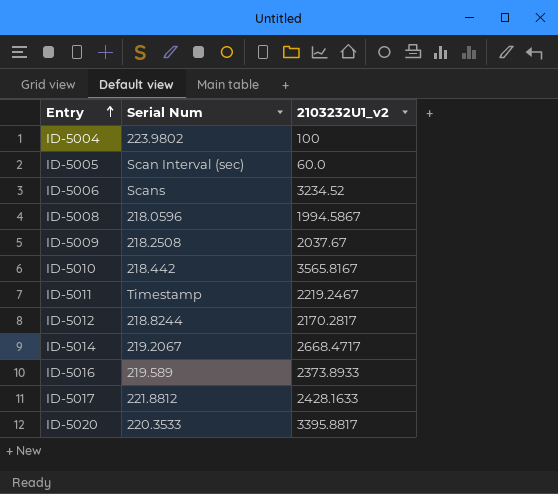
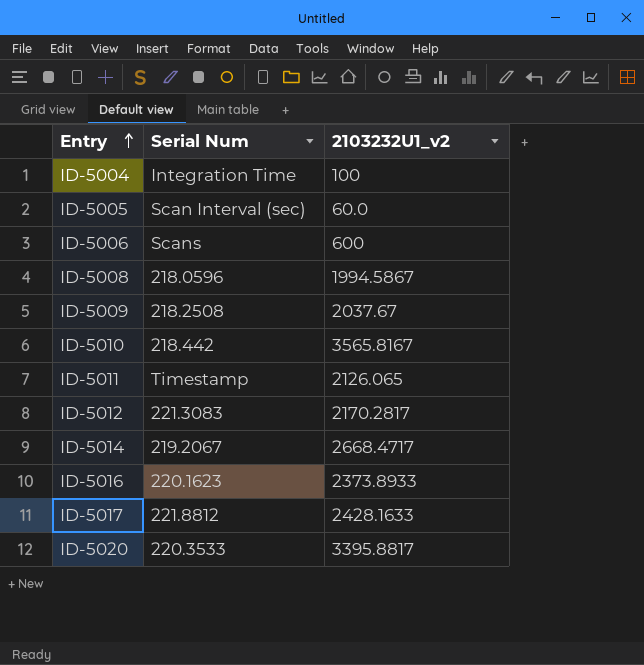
ID-5004 | Serial Num: 223.9802 -> Integration Time
ID-5006 | 2103232U1_v2: 3234.52 -> 600
ID-5011 | 2103232U1_v2: 2219.2467 -> 2126.065
ID-5012 | Serial Num: 218.8244 -> 221.3083
ID-5016 | Serial Num: 219.589 -> 220.1623

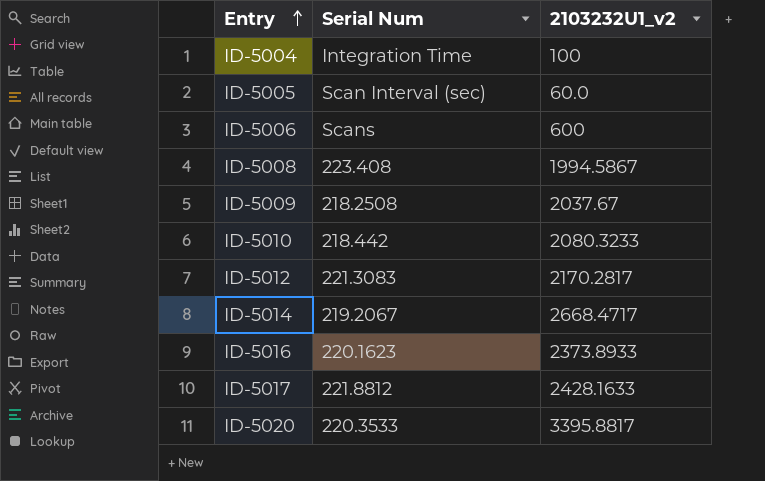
row ID-5011: Timestamp | 2126.065 -> none
ID-5008 | Serial Num: 218.0596 -> 223.408
ID-5010 | 2103232U1_v2: 3565.8167 -> 2080.3233

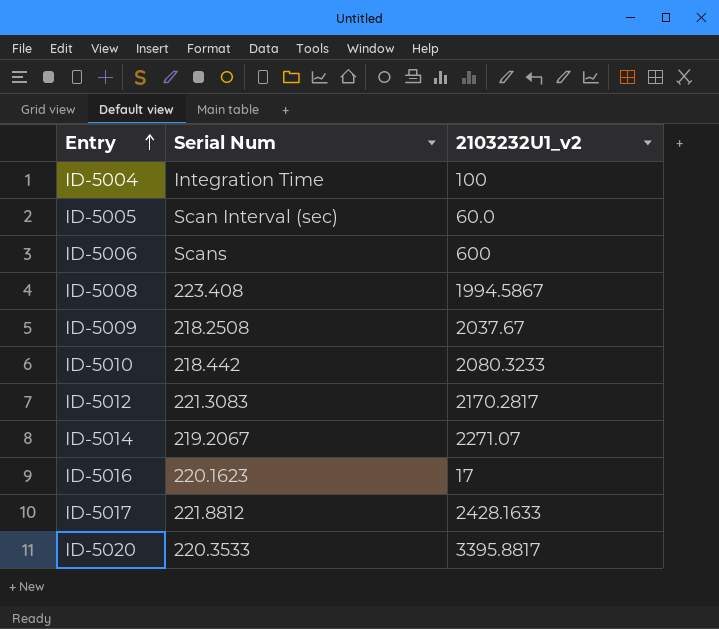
ID-5014 | 2103232U1_v2: 2668.4717 -> 2271.07
ID-5016 | 2103232U1_v2: 2373.8933 -> 17

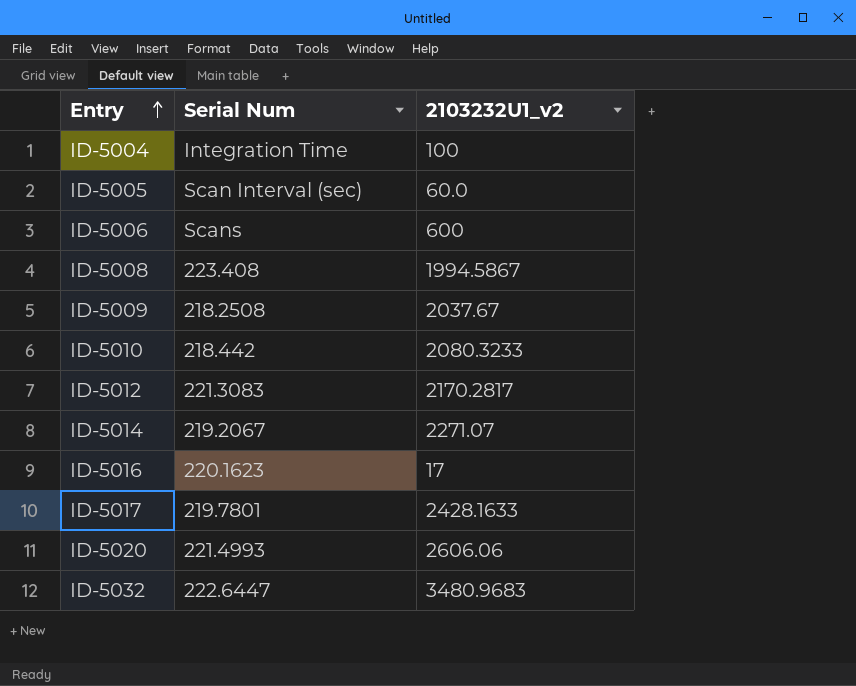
ID-5017 | Serial Num: 221.8812 -> 219.7801
ID-5020 | Serial Num: 220.3533 -> 221.4993
ID-5020 | 2103232U1_v2: 3395.8817 -> 2606.06
row ID-5032: none -> 222.6447 | 3480.9683

